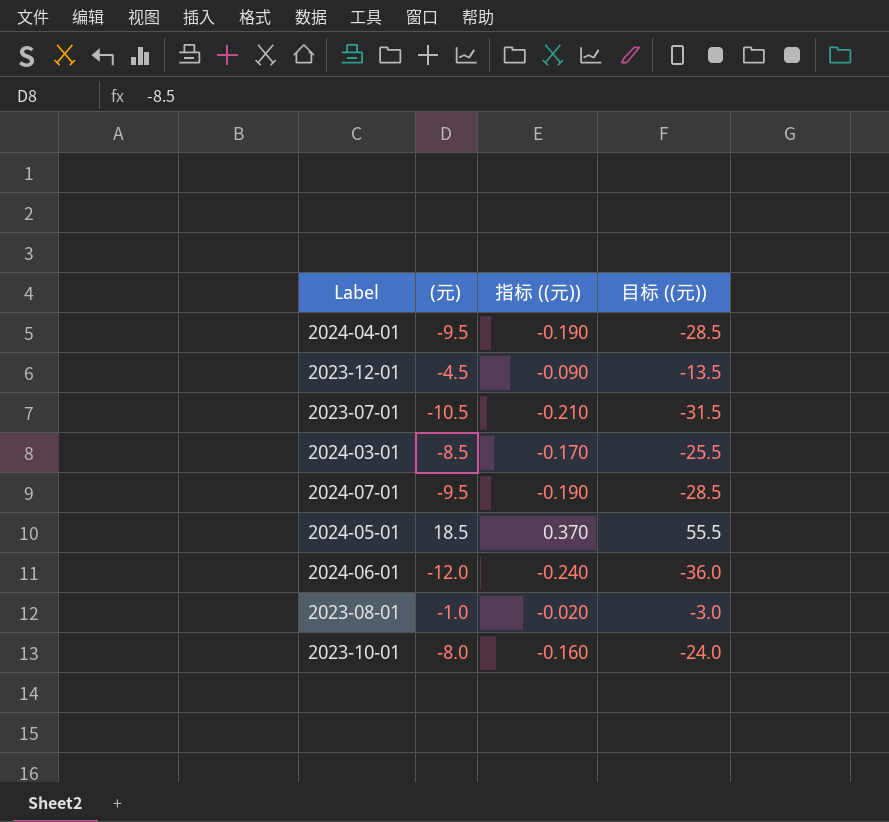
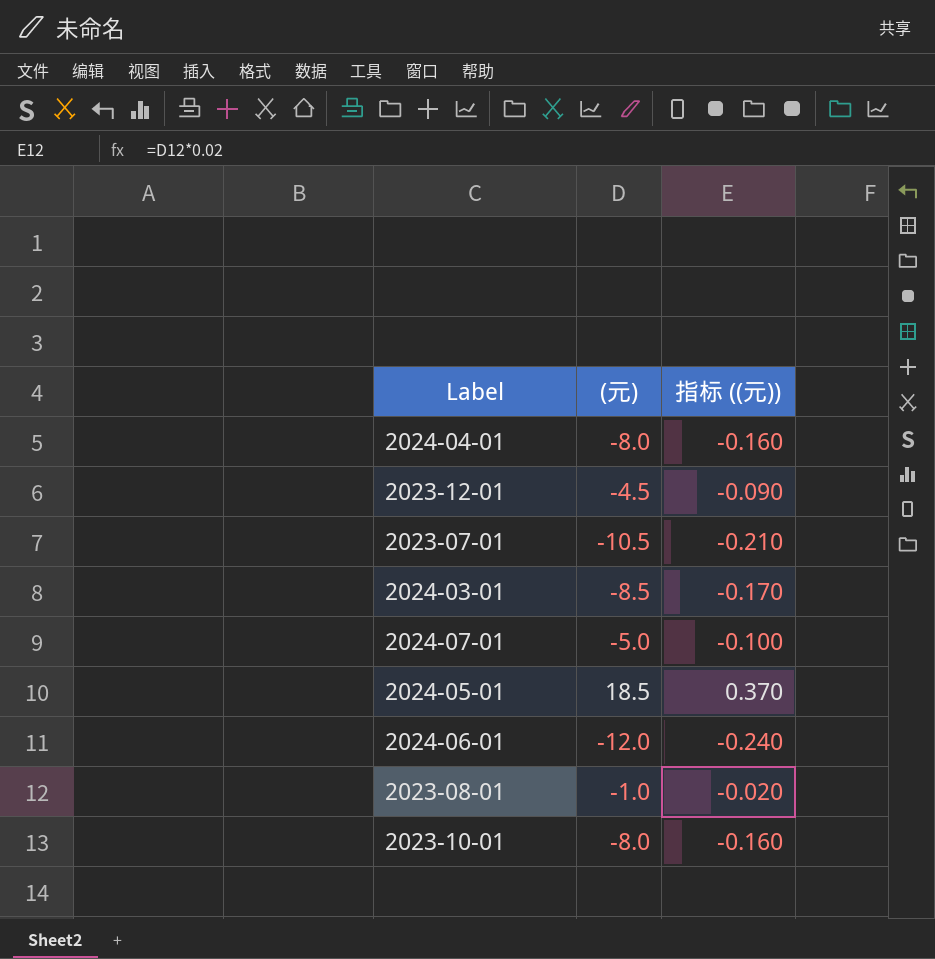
column 目标 ((元)) | formula: [(元)] * 3 -> none
2024-04-01 | (元): -9.5 -> -8.0
2024-04-01 | 指标 ((元)): -0.190 -> -0.160
2024-07-01 | (元): -9.5 -> -5.0
2024-07-01 | 指标 ((元)): -0.190 -> -0.100

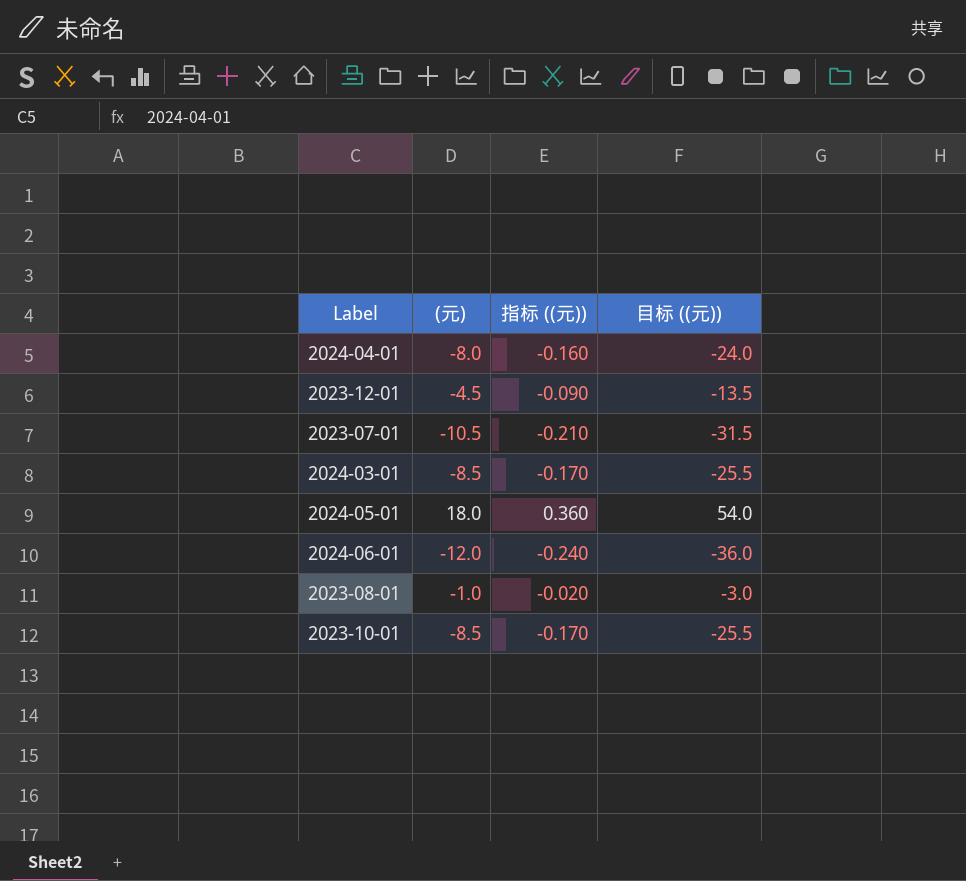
column 目标 ((元)) | formula: none -> [(元)] * 3
row 2024-07-01: -5.0 | -0.100 -> none
2024-05-01 | (元): 18.5 -> 18.0
2024-05-01 | 指标 ((元)): 0.370 -> 0.360
2023-10-01 | (元): -8.0 -> -8.5
2023-10-01 | 指标 ((元)): -0.160 -> -0.170

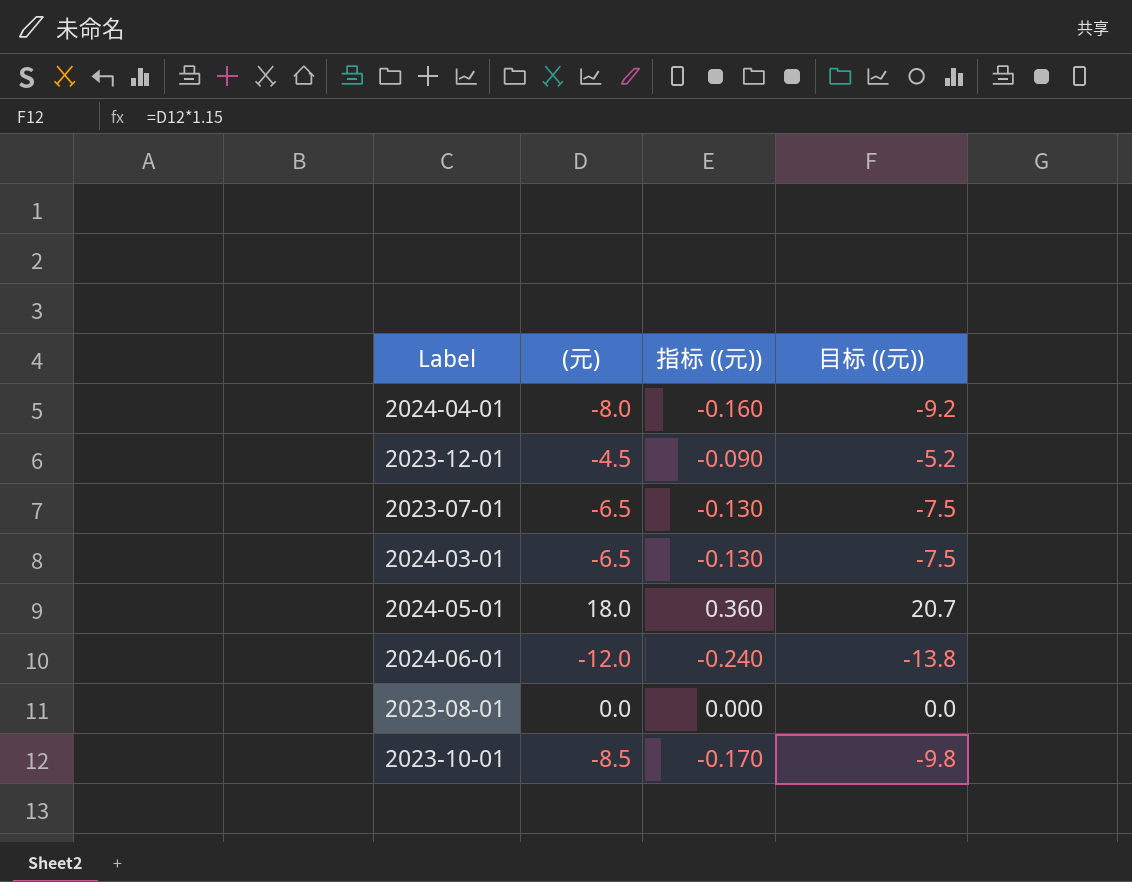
column 目标 ((元)) | formula: [(元)] * 3 -> [(元)] * 1.15
2023-07-01 | (元): -10.5 -> -6.5
2023-07-01 | 指标 ((元)): -0.210 -> -0.130
2024-03-01 | (元): -8.5 -> -6.5
2024-03-01 | 指标 ((元)): -0.170 -> -0.130
2023-08-01 | (元): -1.0 -> 0.0
2023-08-01 | 指标 ((元)): -0.020 -> 0.000

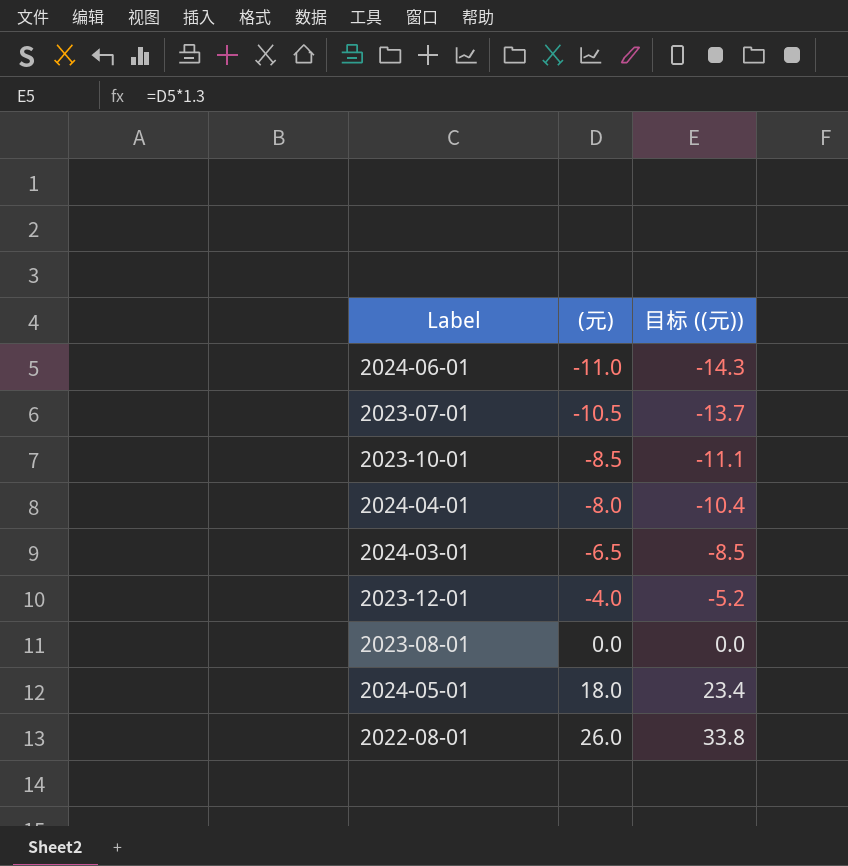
row order: none -> (元) ascending
column 指标 ((元)) | formula: [(元)] * 0.02 -> none
column 目标 ((元)) | formula: [(元)] * 1.15 -> [(元)] * 1.3
2024-06-01 | (元): -12.0 -> -11.0
2023-07-01 | (元): -6.5 -> -10.5
2023-12-01 | (元): -4.5 -> -4.0
row 2022-08-01: none -> 26.0 | 33.8

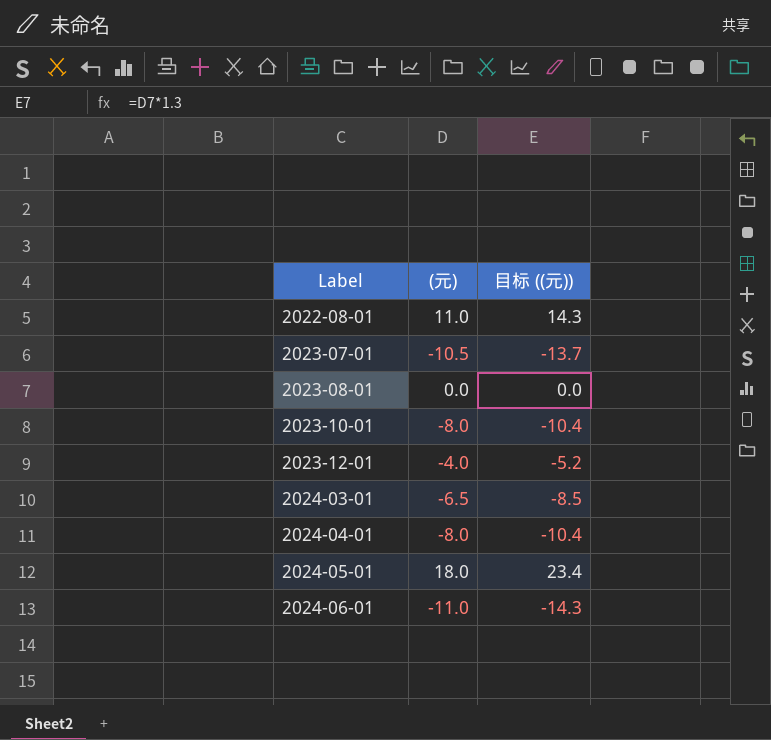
row order: (元) ascending -> Label ascending
2022-08-01 | (元): 26.0 -> 11.0
2022-08-01 | 目标 ((元)): 33.8 -> 14.3
2023-10-01 | (元): -8.5 -> -8.0
2023-10-01 | 目标 ((元)): -11.1 -> -10.4

